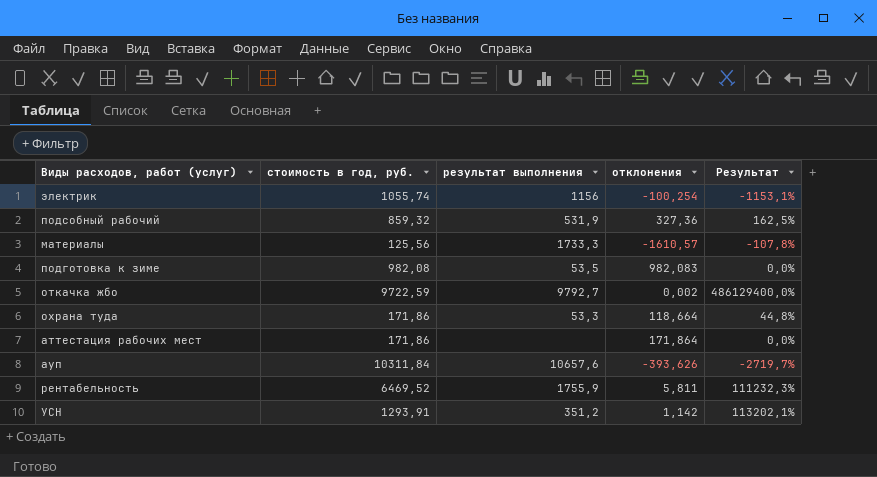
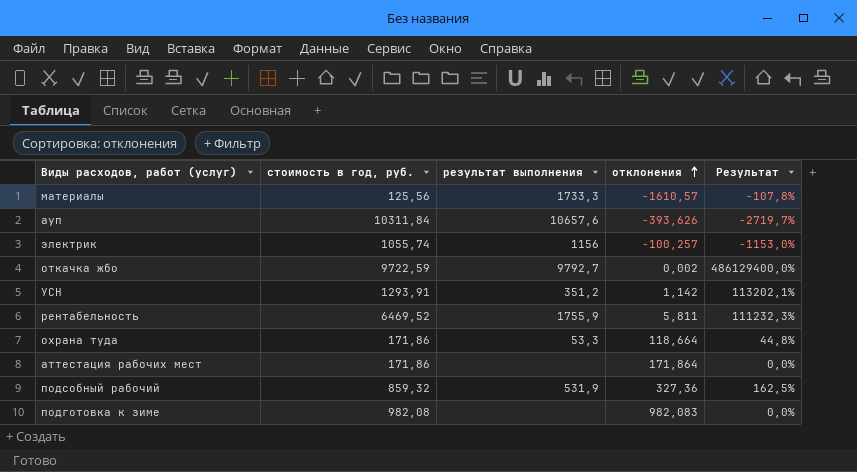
row order: none -> отклонения ascending
электрик | отклонения: -100,254 -> -100,257
электрик | Результат: -1153,1% -> -1153,0%
подготовка к зиме | результат выполнения: 53,5 -> none

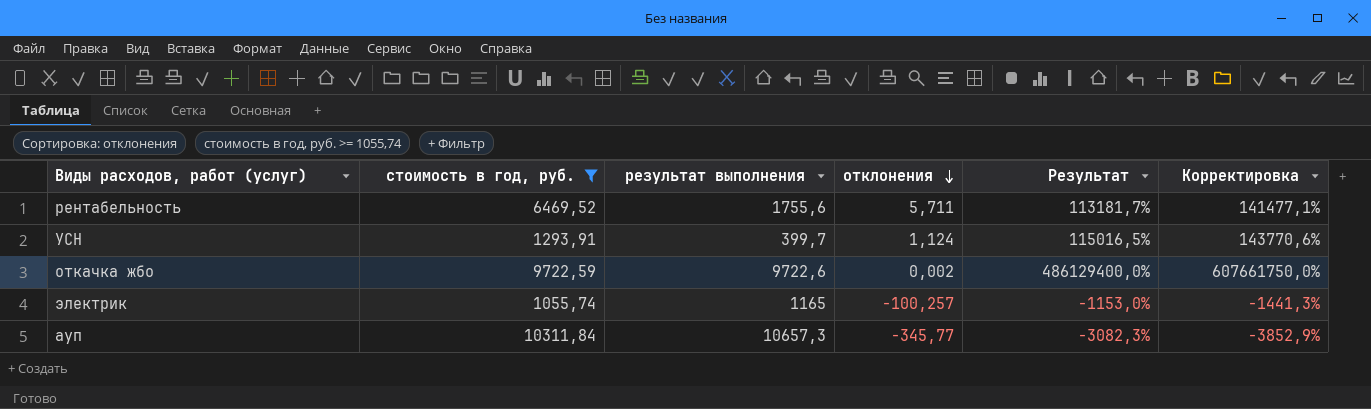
filter: none -> стоимость в год, руб. >= 1055,74
row order: отклонения ascending -> отклонения descending
column Корректировка | formula: none -> [Результат] * 1,25
рентабельность | результат выполнения: 1755,9 -> 1755,6
рентабельность | отклонения: 5,811 -> 5,711
рентабельность | Результат: 111232,3% -> 113181,7%
УСН | результат выполнения: 351,2 -> 399,7
УСН | отклонения: 1,142 -> 1,124
УСН | Результат: 113202,1% -> 115016,5%
откачка жбо | результат выполнения: 9792,7 -> 9722,6
электрик | результат выполнения: 1156 -> 1165
ауп | результат выполнения: 10657,6 -> 10657,3
ауп | отклонения: -393,626 -> -345,77
ауп | Результат: -2719,7% -> -3082,3%

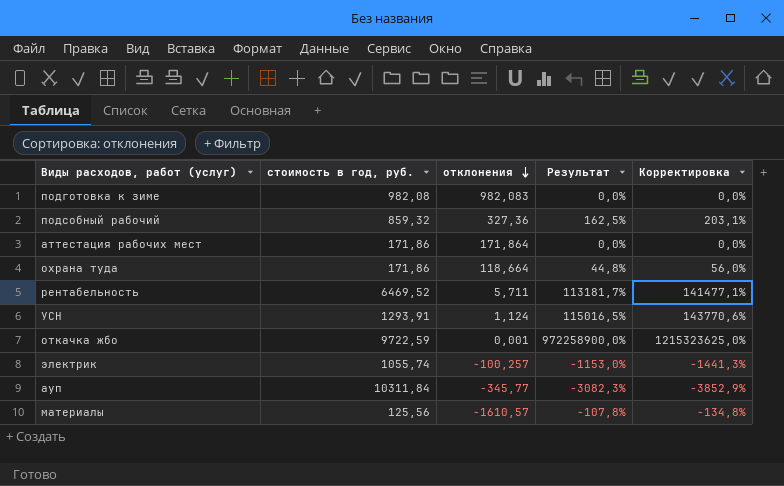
filter: стоимость в год, руб. >= 1055,74 -> none
column результат выполнения | position: 3 -> none
откачка жбо | отклонения: 0,002 -> 0,001
откачка жбо | Результат: 486129400,0% -> 972258900,0%
откачка жбо | Корректировка: 607661750,0% -> 1215323625,0%

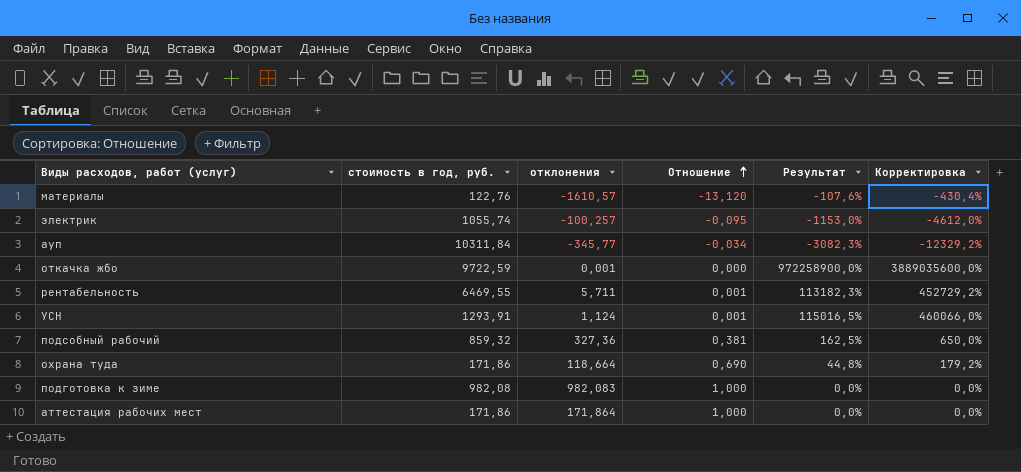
row order: отклонения descending -> Отношение ascending
column Отношение | formula: none -> [отклонения] / [стоимость в год, руб.]
column Корректировка | formula: [Результат] * 1,25 -> [Результат] * 4
материалы | стоимость в год, руб.: 125,56 -> 122,76
материалы | Результат: -107,8% -> -107,6%
рентабельность | стоимость в год, руб.: 6469,52 -> 6469,55
рентабельность | Результат: 113181,7% -> 113182,3%

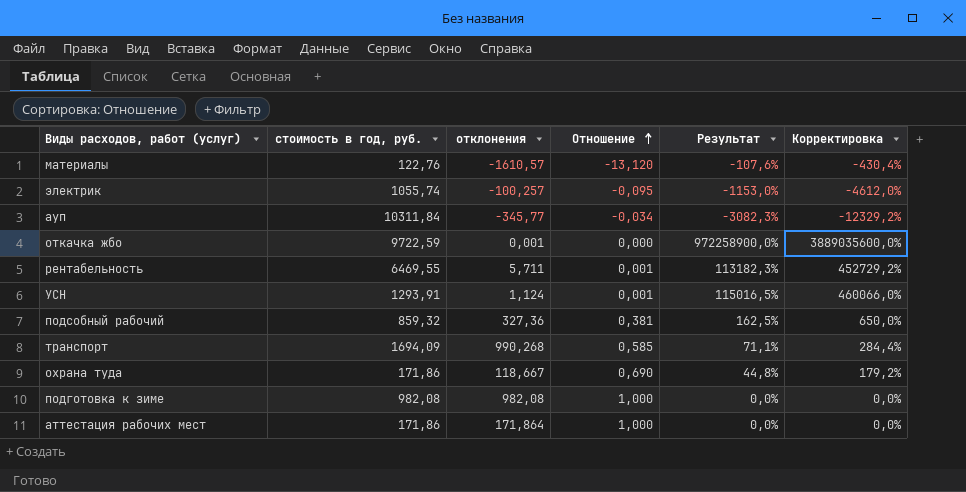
row транспорт: none -> 1694,09 | 990,268 | 0,585 | 71,1% | 284,4%
охрана туда | отклонения: 118,664 -> 118,667
подготовка к зиме | отклонения: 982,083 -> 982,08

